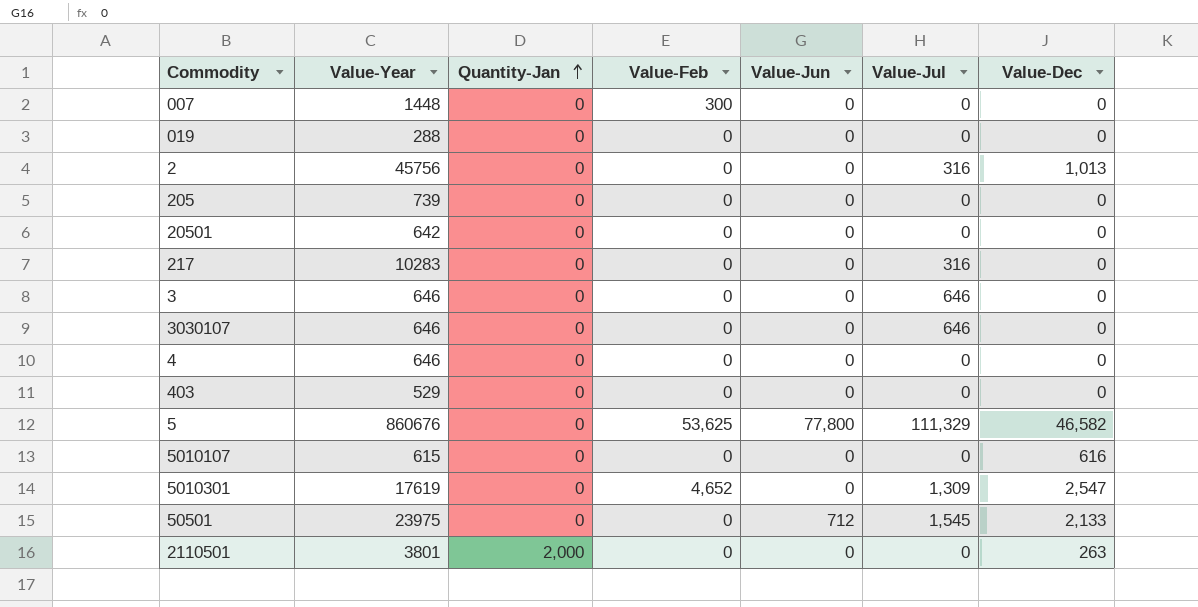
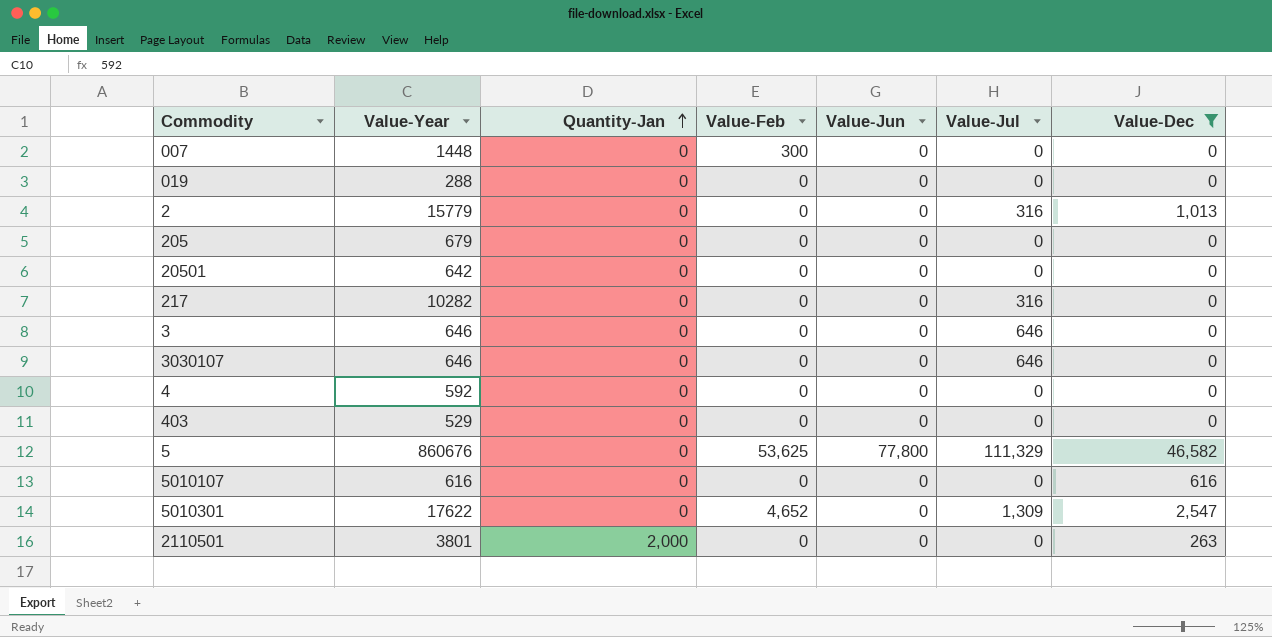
filter: none -> Value-Dec != 2,133
2 | Value-Year: 45756 -> 15779
205 | Value-Year: 739 -> 679
217 | Value-Year: 10283 -> 10282
4 | Value-Year: 646 -> 592
5010107 | Value-Year: 615 -> 616
5010301 | Value-Year: 17619 -> 17622

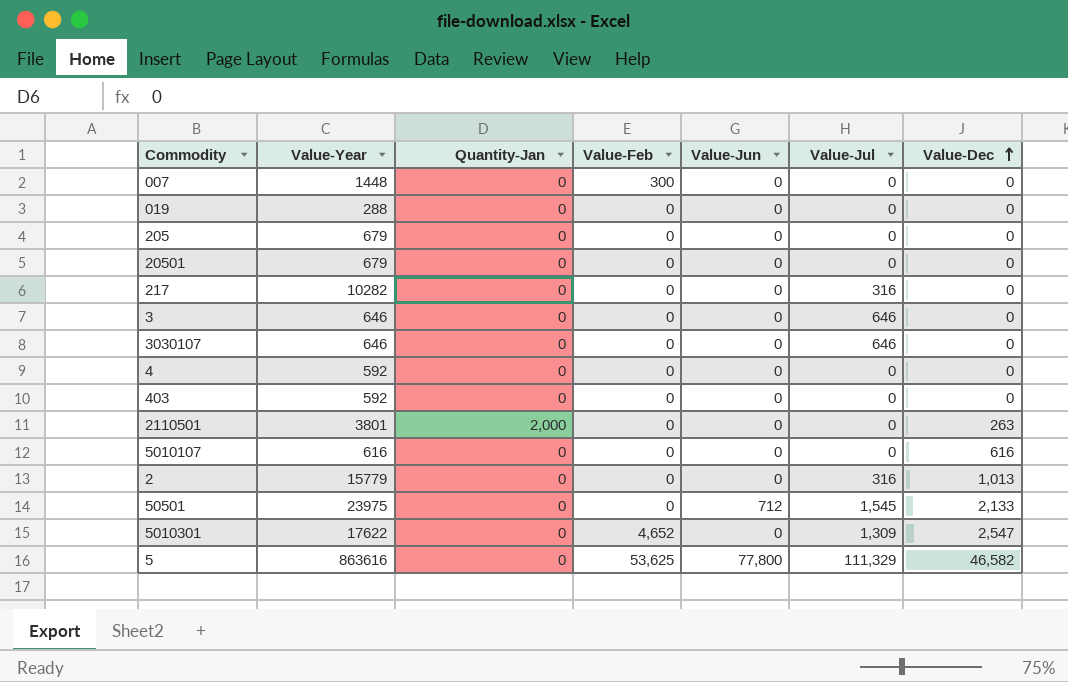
filter: Value-Dec != 2,133 -> none
row order: Quantity-Jan ascending -> Value-Dec ascending
20501 | Value-Year: 642 -> 679
403 | Value-Year: 529 -> 592
5 | Value-Year: 860676 -> 863616

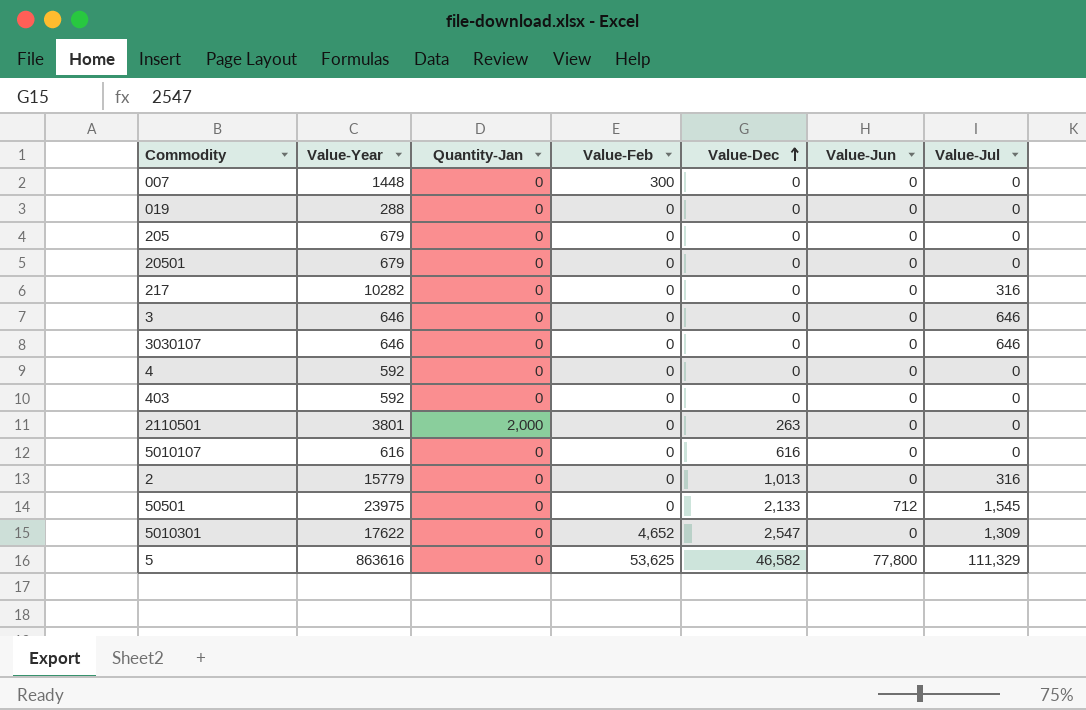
column Value-Dec | position: 7 -> 5

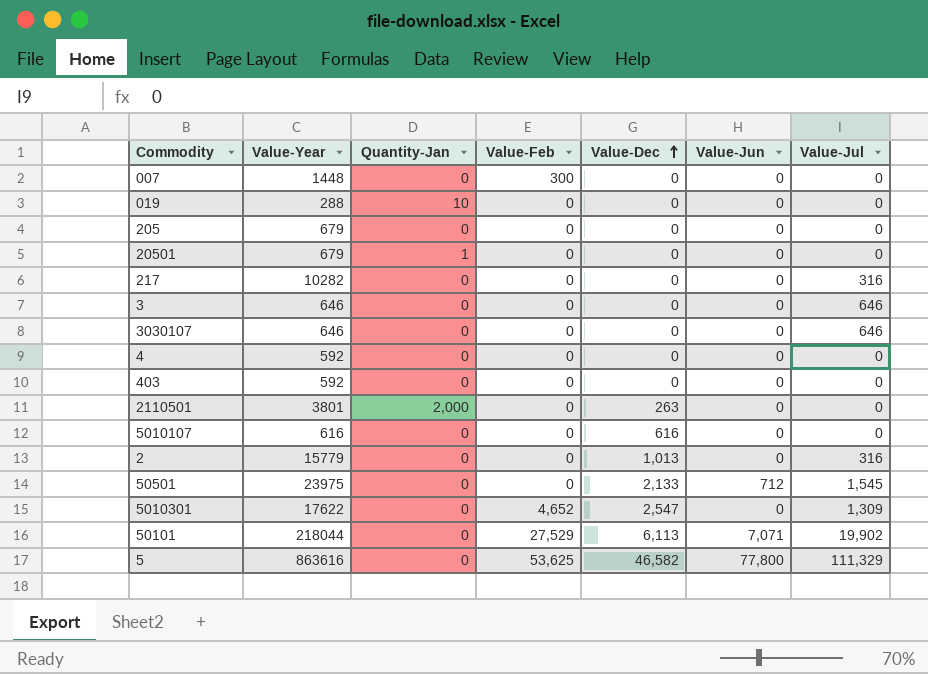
019 | Quantity-Jan: 0 -> 10
20501 | Quantity-Jan: 0 -> 1
row 50101: none -> 218044 | 0 | 27,529 | 6,113 | 7,071 | 19,902

